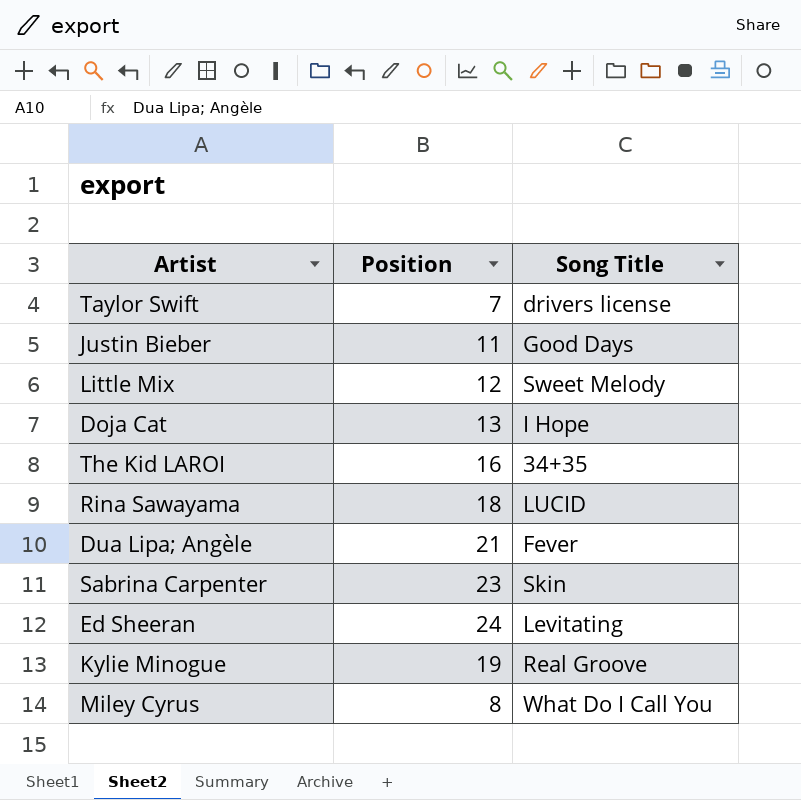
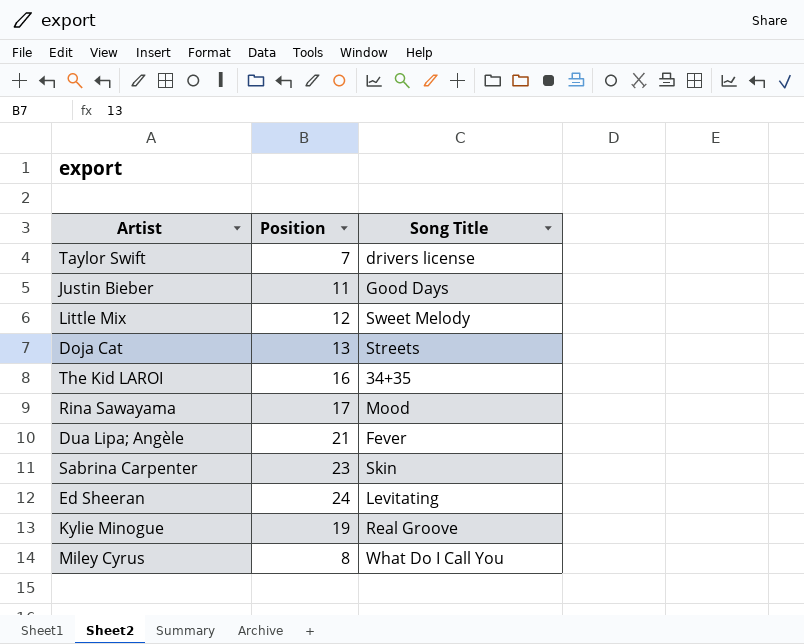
Doja Cat | Song Title: I Hope -> Streets
Rina Sawayama | Position: 18 -> 17
Rina Sawayama | Song Title: LUCID -> Mood

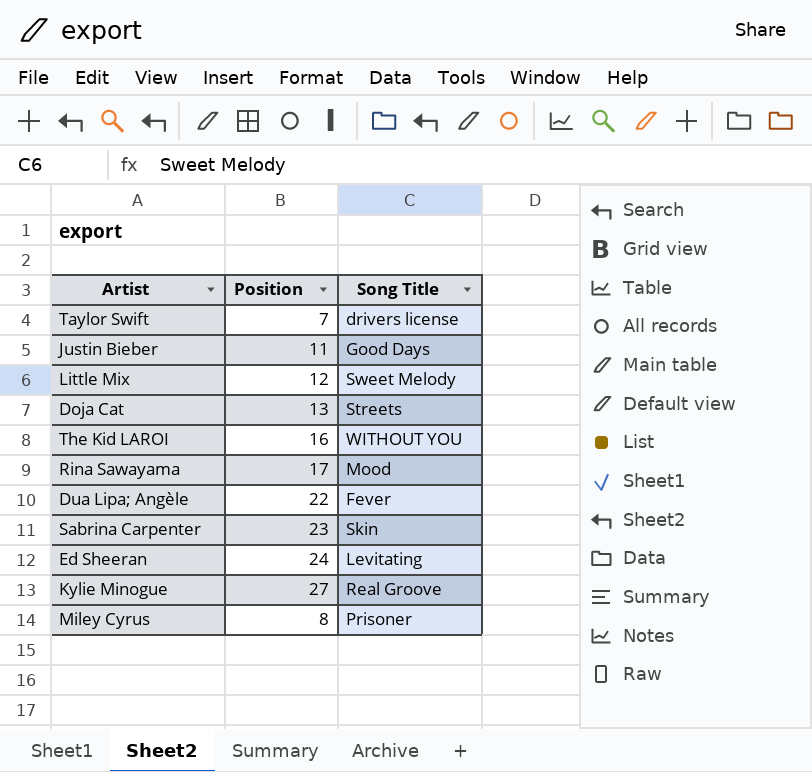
The Kid LAROI | Song Title: 34+35 -> WITHOUT YOU
Dua Lipa; Angèle | Position: 21 -> 22
Kylie Minogue | Position: 19 -> 27
Miley Cyrus | Song Title: What Do I Call You -> Prisoner

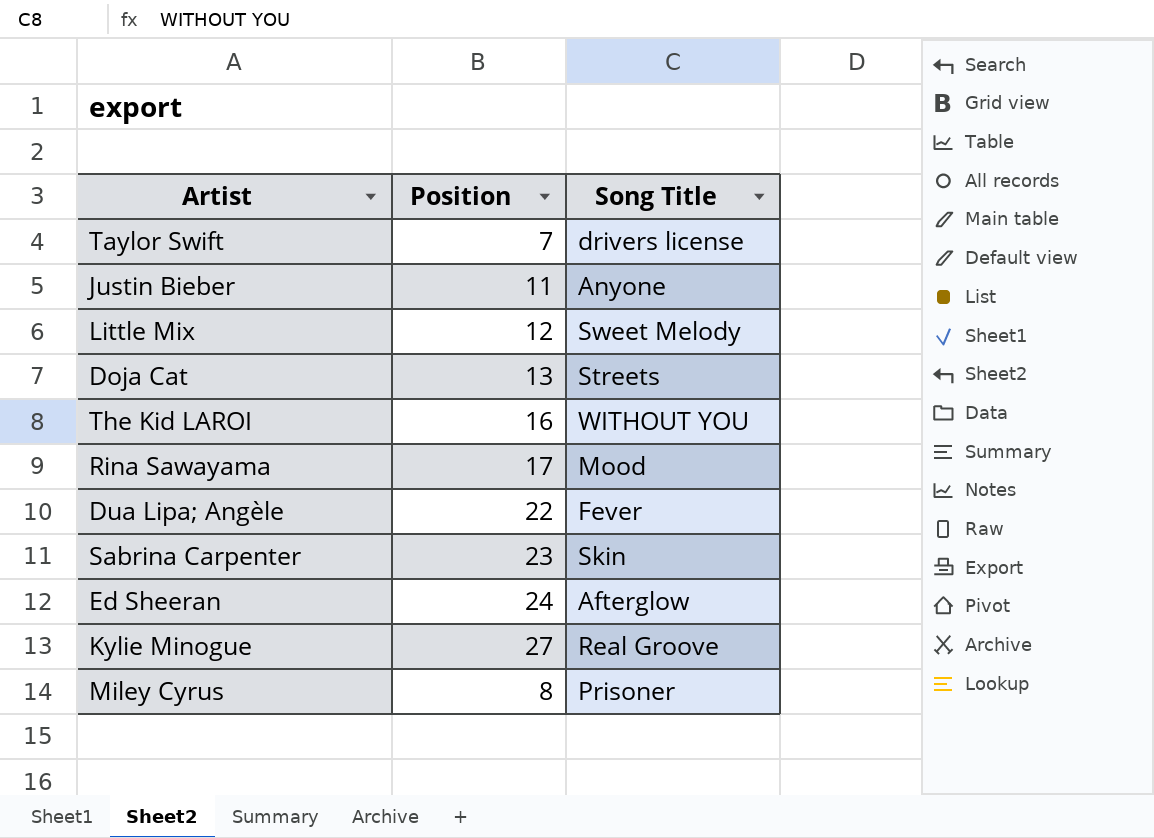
Justin Bieber | Song Title: Good Days -> Anyone
Ed Sheeran | Song Title: Levitating -> Afterglow

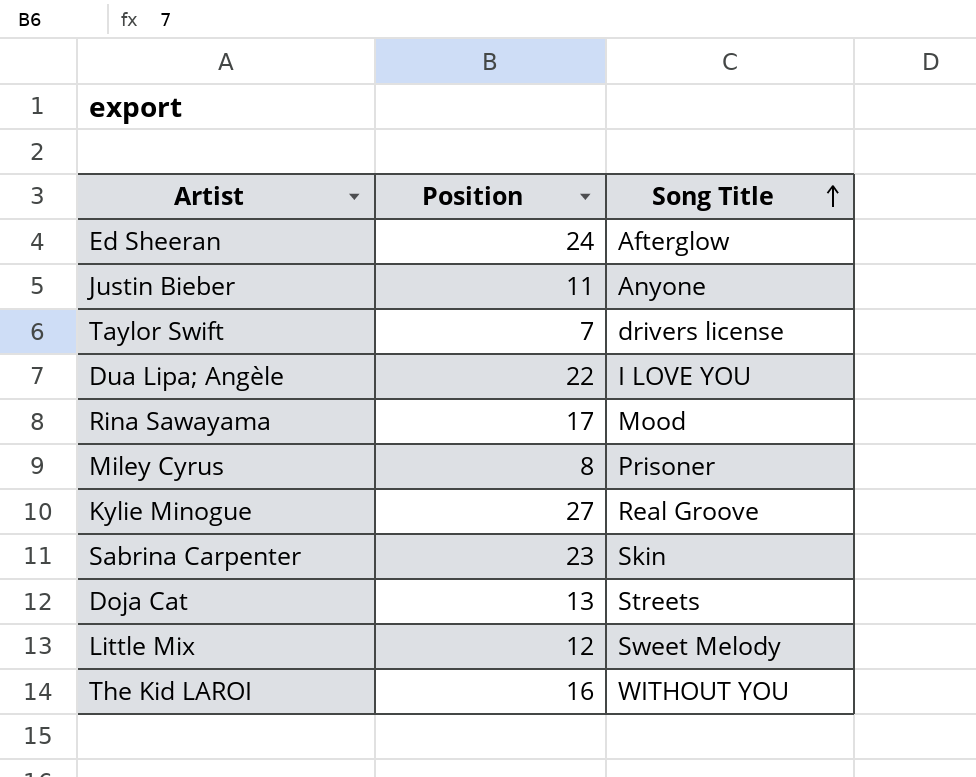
row order: none -> Song Title ascending
Dua Lipa; Angèle | Song Title: Fever -> I LOVE YOU

